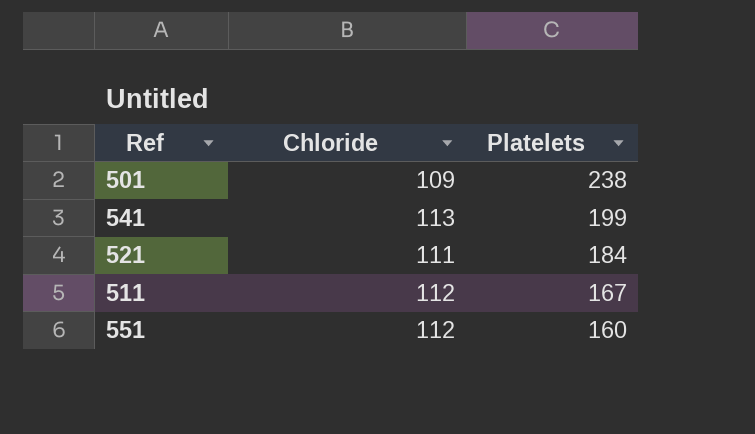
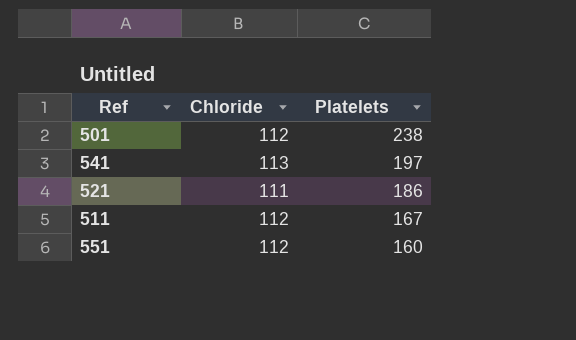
501 | Chloride: 109 -> 112
541 | Platelets: 199 -> 197
521 | Platelets: 184 -> 186

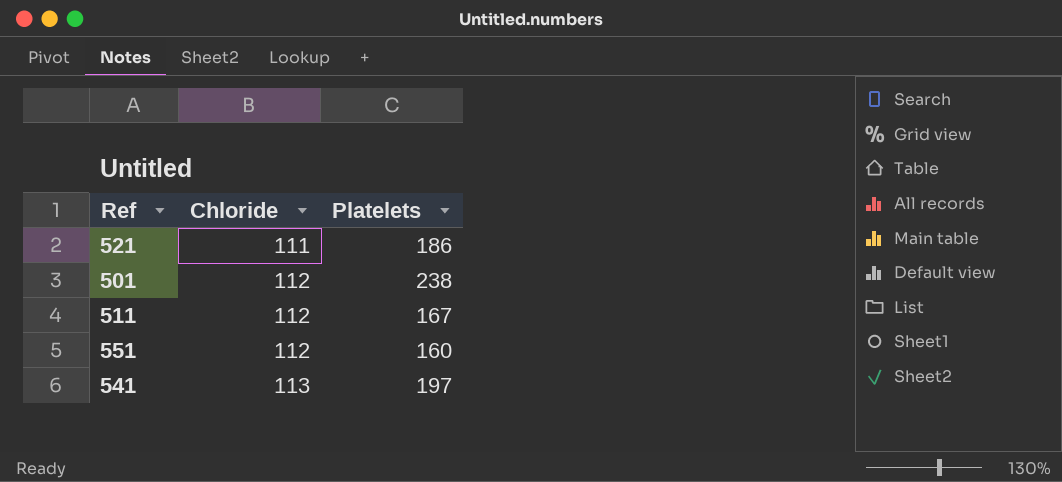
row order: Platelets descending -> Chloride ascending

